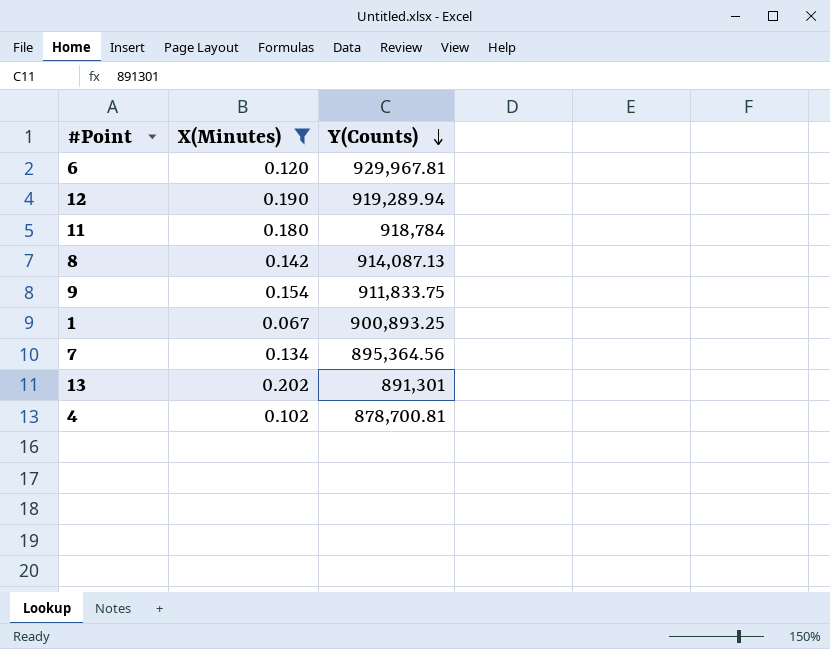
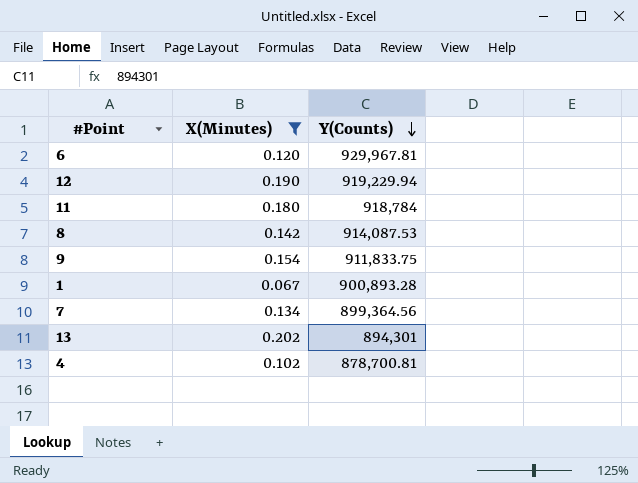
12 | Y(Counts): 919,289.94 -> 919,229.94
8 | Y(Counts): 914,087.13 -> 914,087.53
1 | Y(Counts): 900,893.25 -> 900,893.28
7 | Y(Counts): 895,364.56 -> 899,364.56
13 | Y(Counts): 891,301 -> 894,301

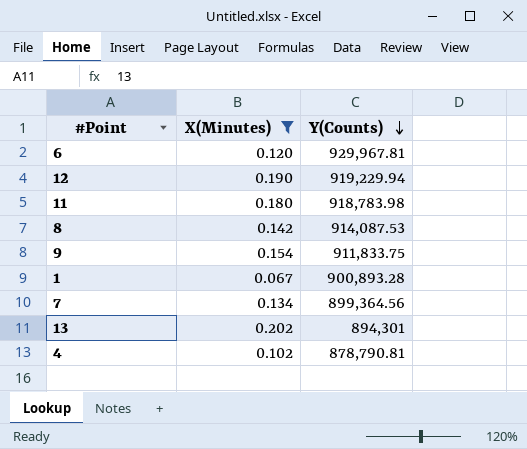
11 | Y(Counts): 918,784 -> 918,783.98
4 | Y(Counts): 878,700.81 -> 878,790.81

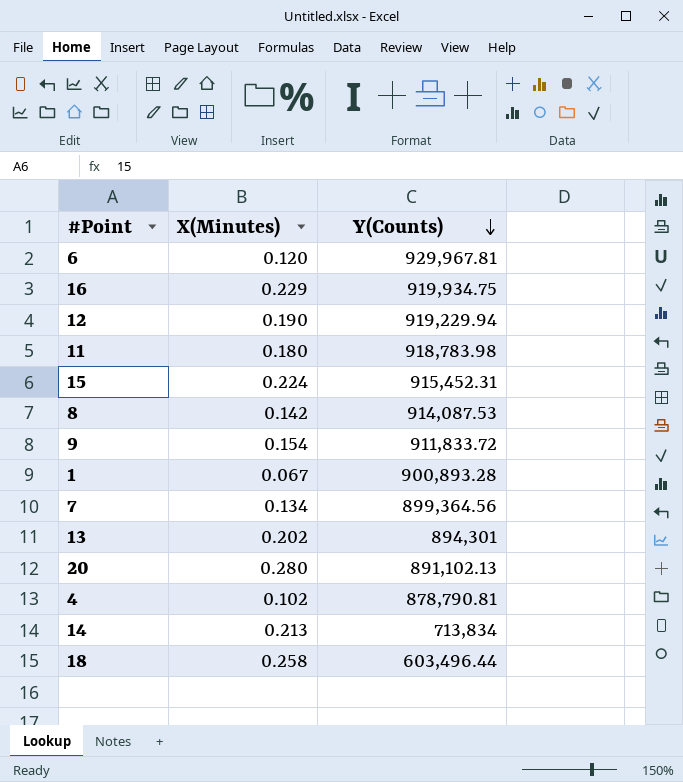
filter: X(Minutes) <= 0.202 -> none
9 | Y(Counts): 911,833.75 -> 911,833.72

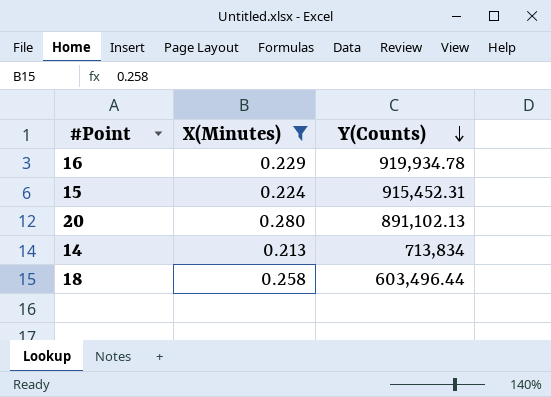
filter: none -> X(Minutes) >= 0.213
16 | Y(Counts): 919,934.75 -> 919,934.78

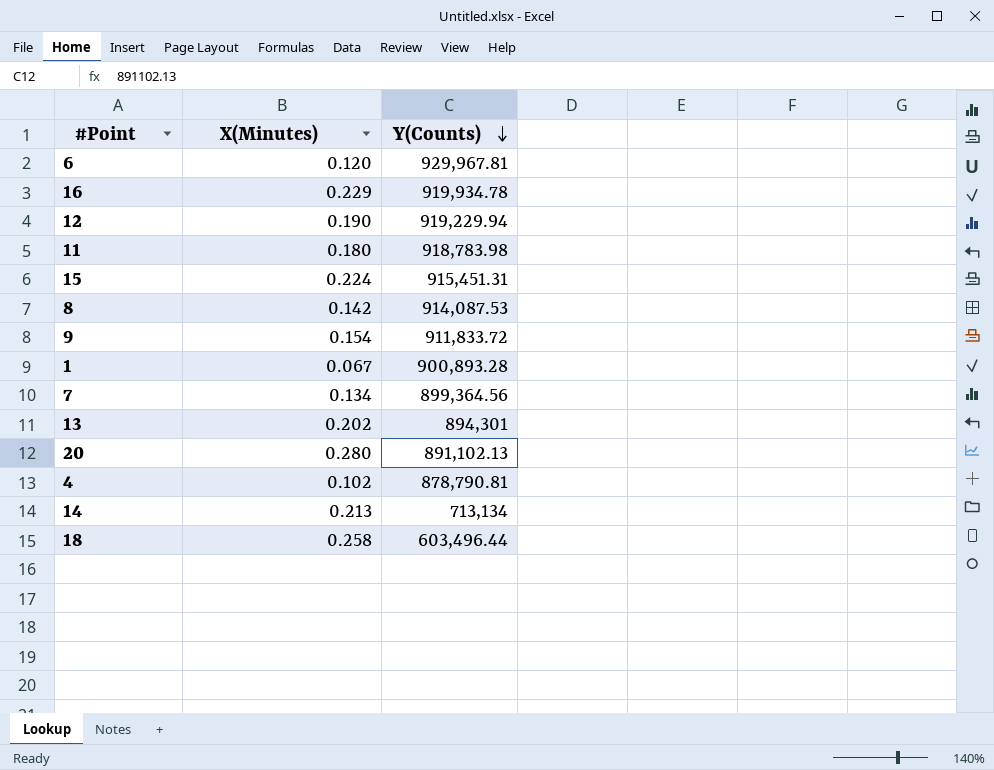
filter: X(Minutes) >= 0.213 -> none
15 | Y(Counts): 915,452.31 -> 915,451.31
14 | Y(Counts): 713,834 -> 713,134

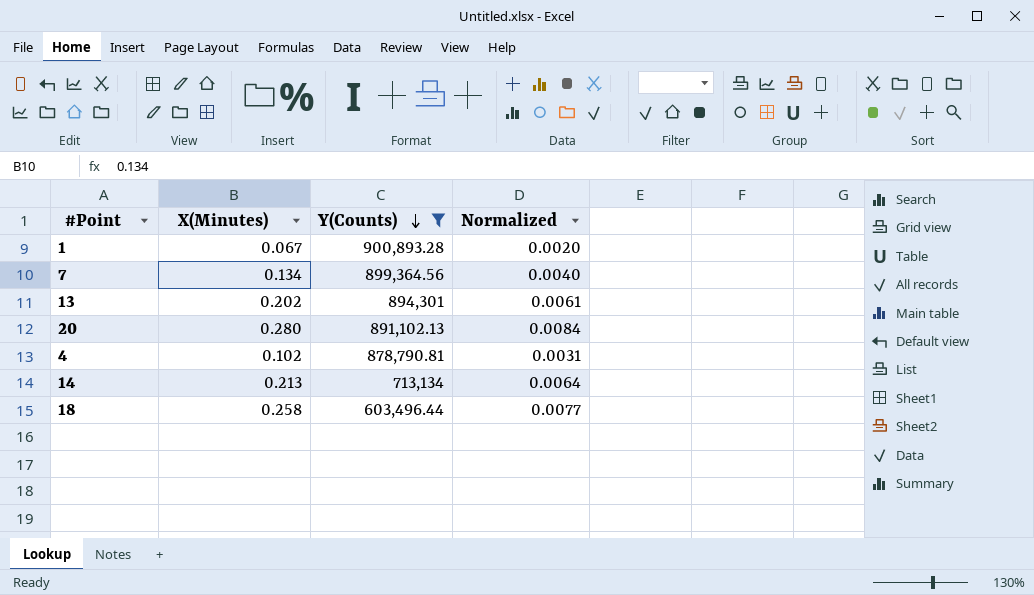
filter: none -> Y(Counts) <= 900,893.28
column Normalized | formula: none -> [X(Minutes)] * 0.03

